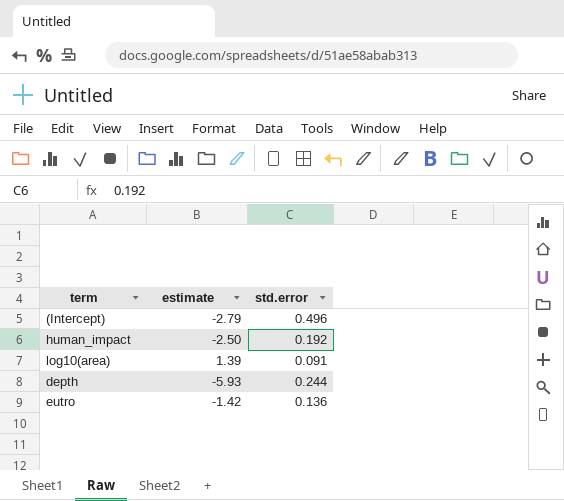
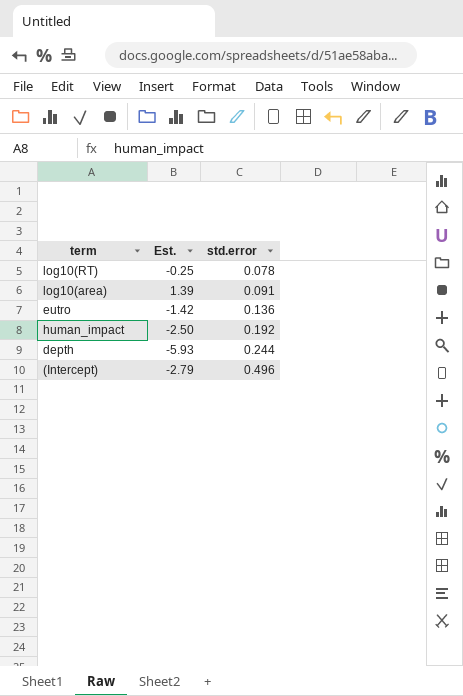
row order: none -> std.error ascending
column name: estimate -> Est.
row log10(RT): none -> -0.25 | 0.078

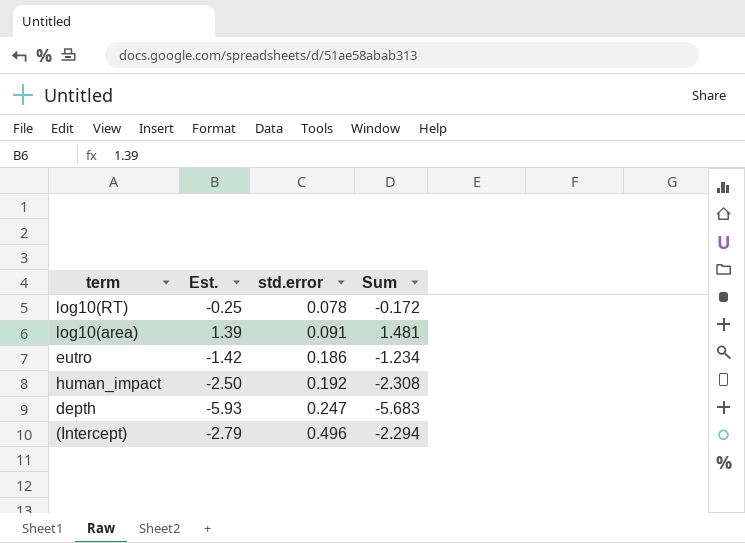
column Sum | formula: none -> [Est.] + [std.error]
eutro | std.error: 0.136 -> 0.186
depth | std.error: 0.244 -> 0.247

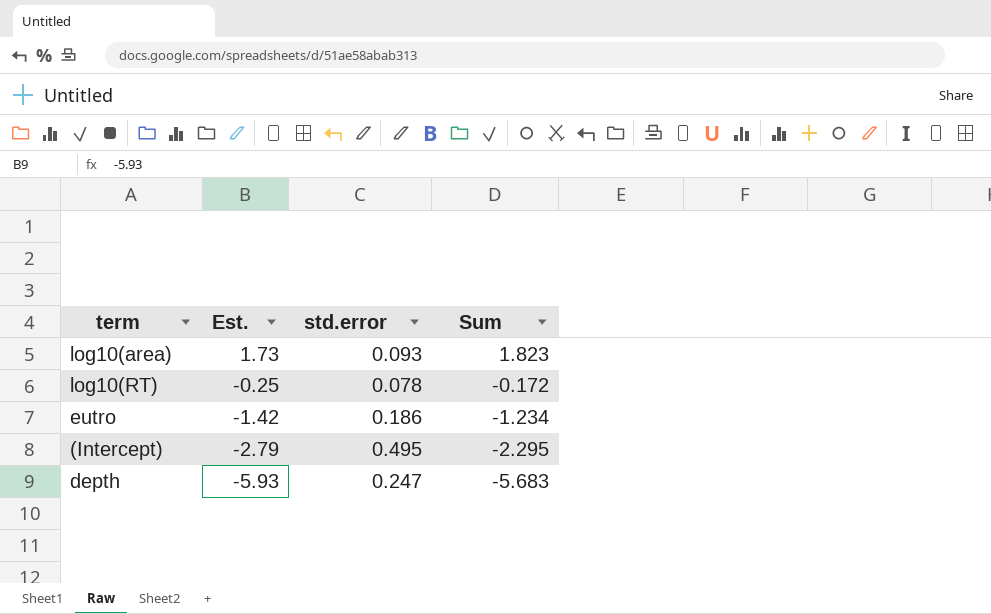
row order: std.error ascending -> Est. descending
row human_impact: -2.50 | 0.192 | -2.308 -> none
log10(area) | Est.: 1.39 -> 1.73
log10(area) | std.error: 0.091 -> 0.093
log10(area) | Sum: 1.481 -> 1.823
(Intercept) | std.error: 0.496 -> 0.495
(Intercept) | Sum: -2.294 -> -2.295

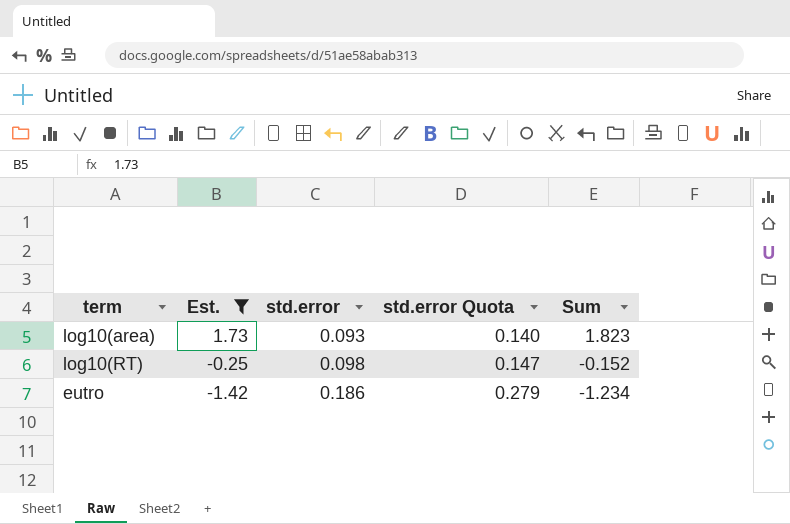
filter: none -> Est. >= -1.42
column std.error Quota | formula: none -> [std.error] * 1.5
log10(RT) | std.error: 0.078 -> 0.098
log10(RT) | Sum: -0.172 -> -0.152

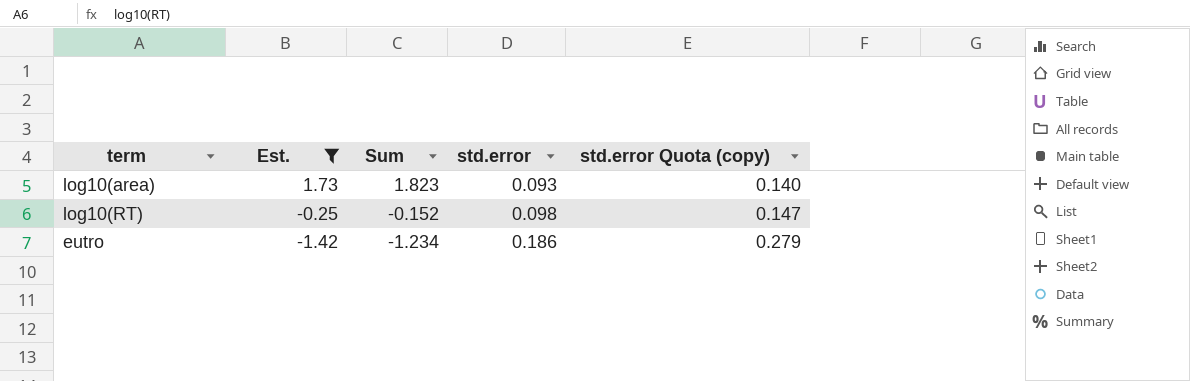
column Sum | position: 5 -> 3
column name: std.error Quota -> std.error Quota (copy)

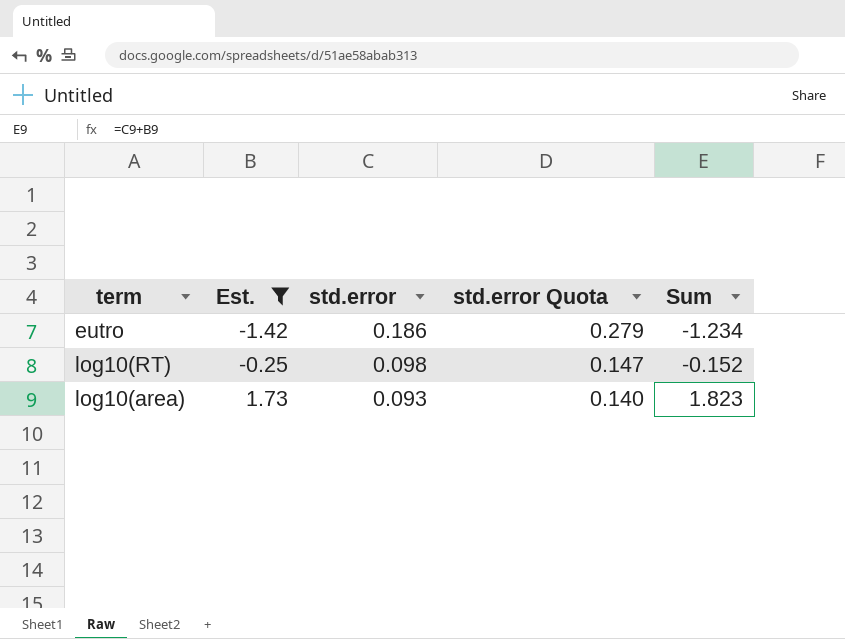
row order: Est. descending -> Est. ascending
column name: std.error Quota (copy) -> std.error Quota
column Sum | position: 3 -> 5

